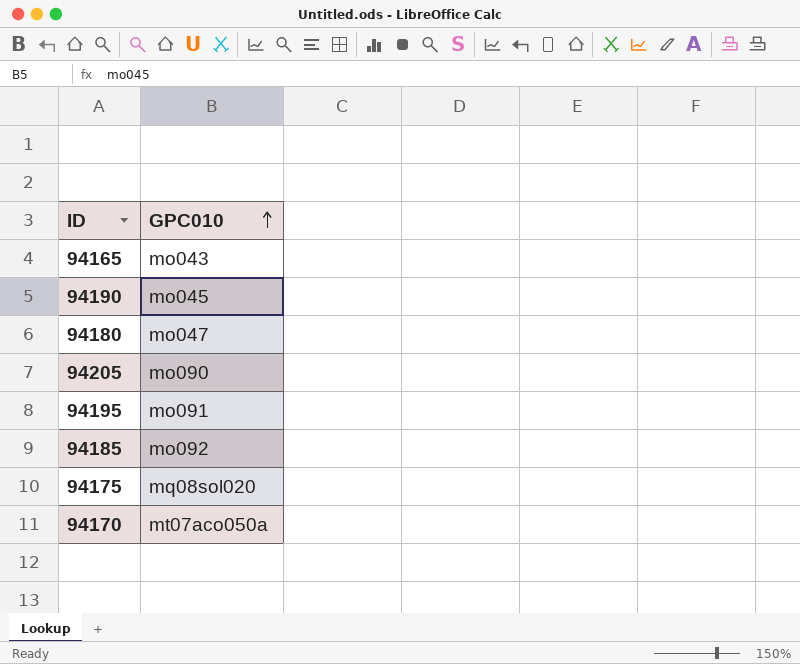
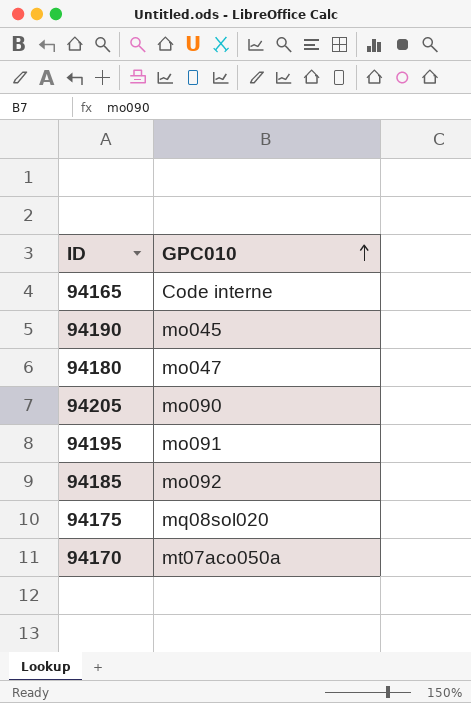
94165 | GPC010: mo043 -> Code interne

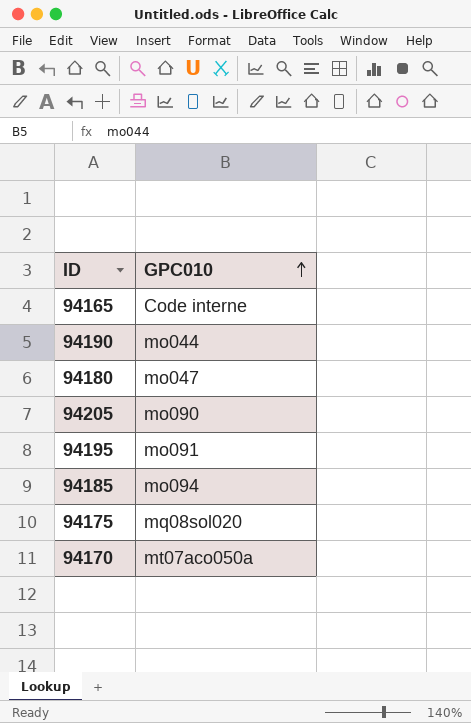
94190 | GPC010: mo045 -> mo044
94185 | GPC010: mo092 -> mo094

